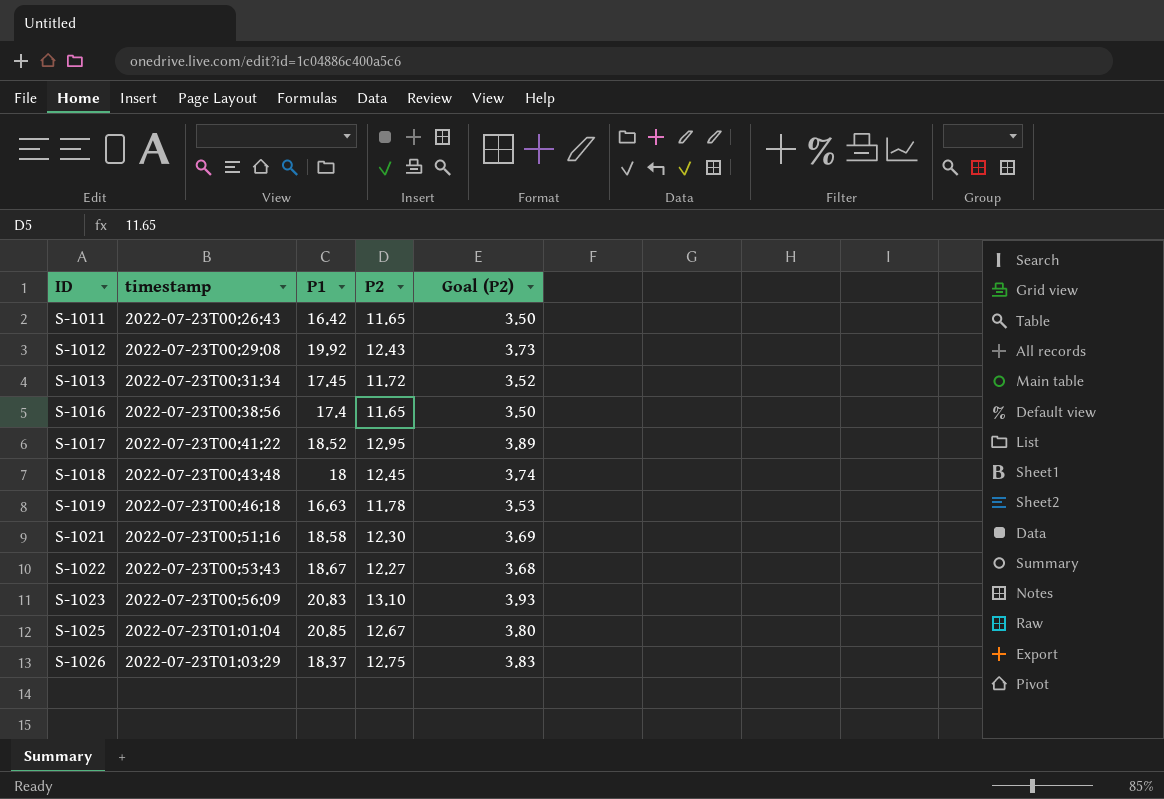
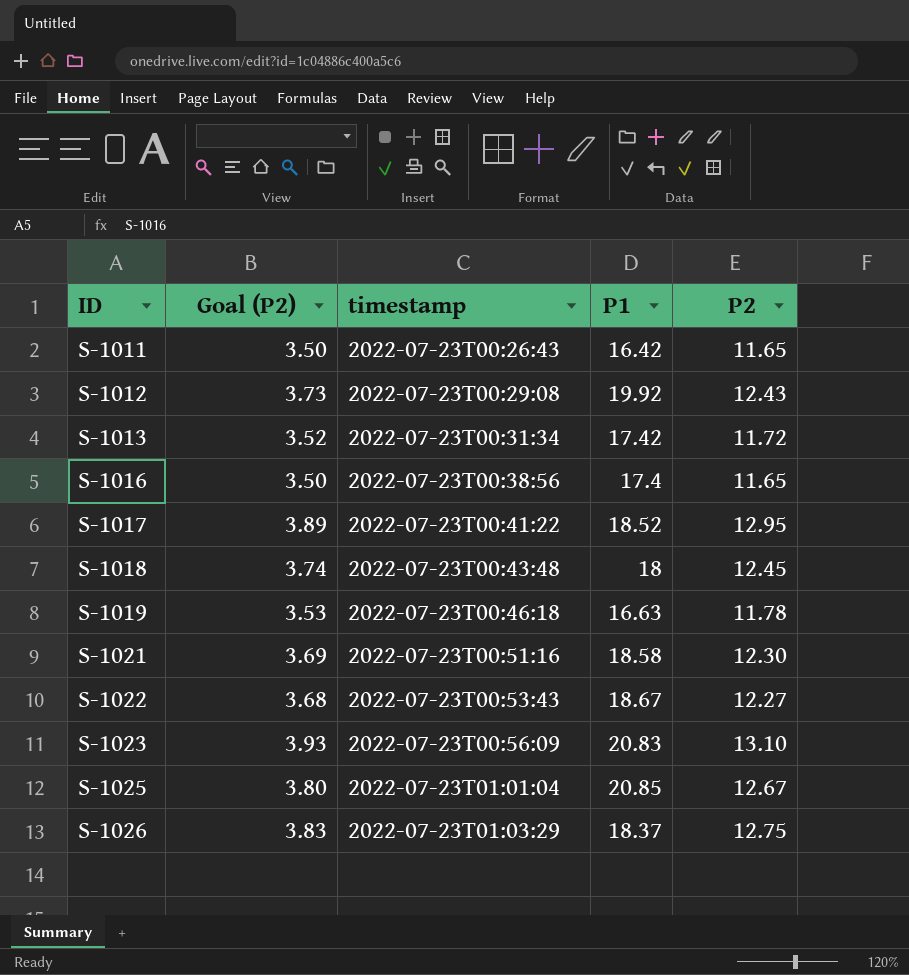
column Goal (P2) | position: 5 -> 2
S-1013 | P1: 17.45 -> 17.42

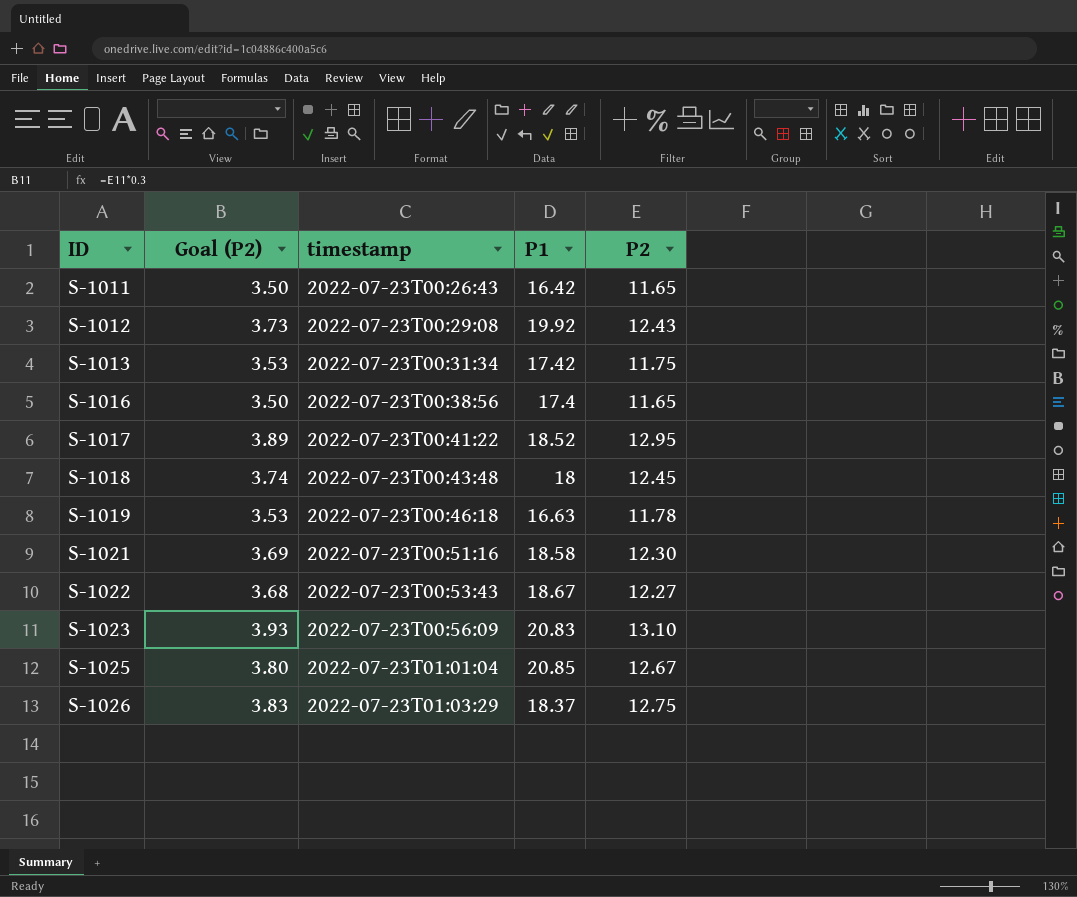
S-1013 | Goal (P2): 3.52 -> 3.53
S-1013 | P2: 11.72 -> 11.75

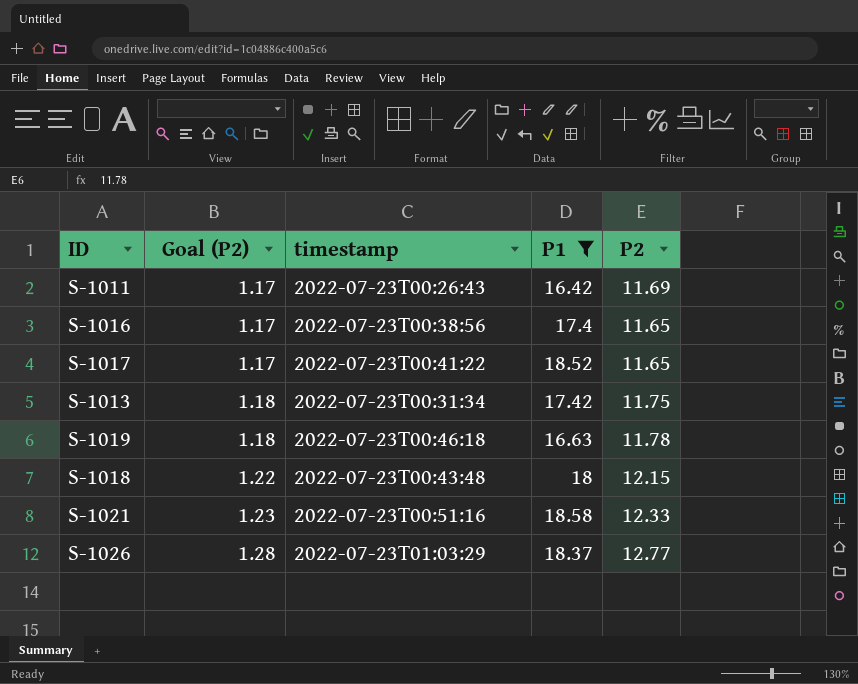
filter: none -> P1 <= 18.58
row order: ID ascending -> Goal (P2) ascending
column Goal (P2) | formula: [P2] * 0.3 -> [P2] * 0.1
S-1011 | P2: 11.65 -> 11.69
S-1017 | P2: 12.95 -> 11.65
S-1018 | P2: 12.45 -> 12.15
S-1021 | P2: 12.30 -> 12.33
S-1026 | P2: 12.75 -> 12.77

